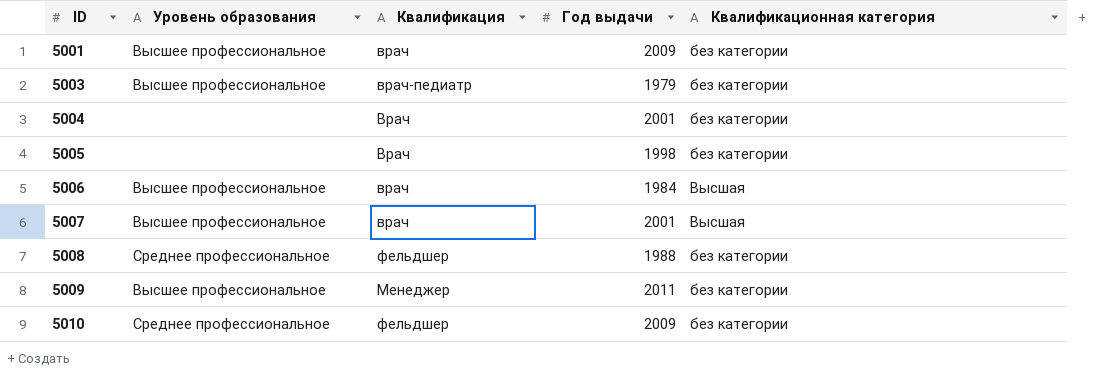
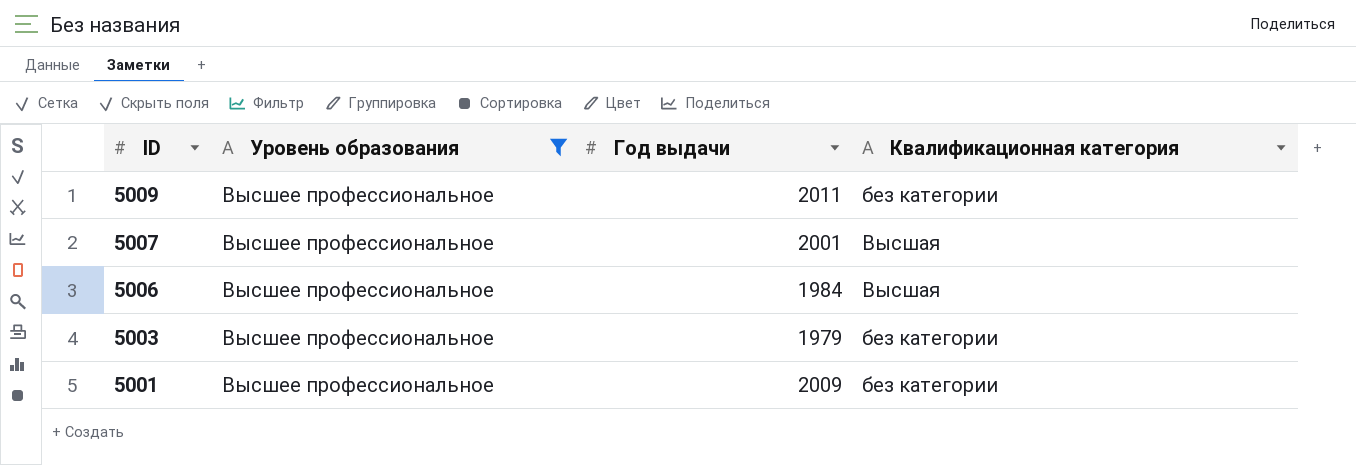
filter: none -> Уровень образования = Высшее профессиональное
row order: ID ascending -> ID descending
column Квалификация | position: 3 -> none

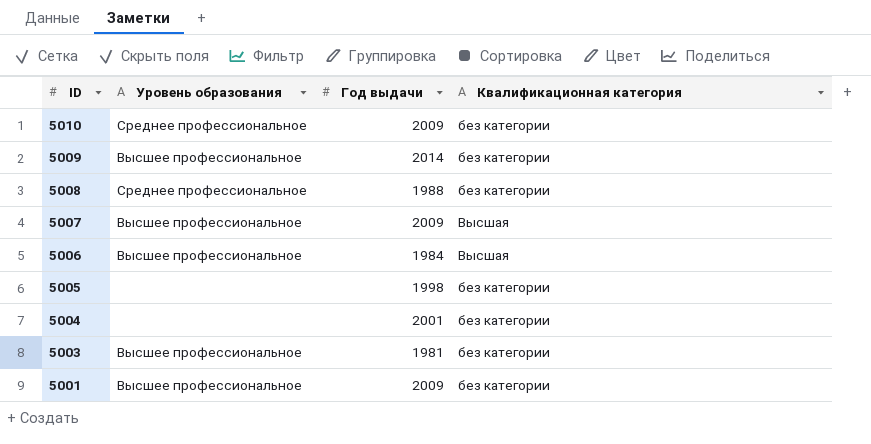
filter: Уровень образования = Высшее профессиональное -> none
5009 | Год выдачи: 2011 -> 2014
5007 | Год выдачи: 2001 -> 2009
5003 | Год выдачи: 1979 -> 1981

